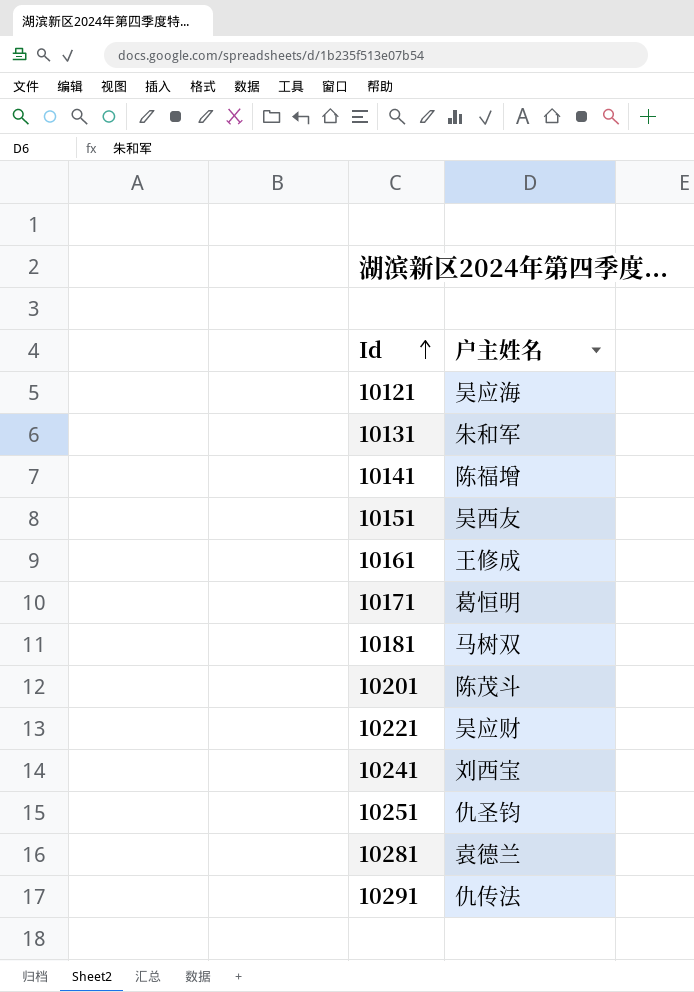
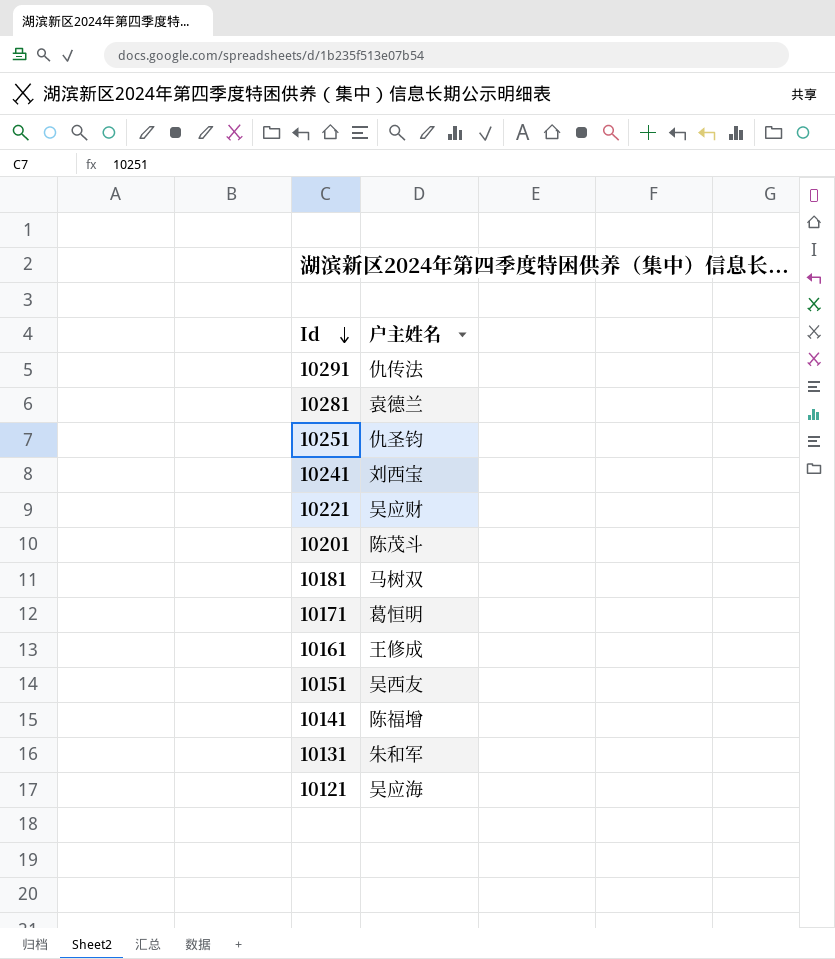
row order: Id ascending -> Id descending

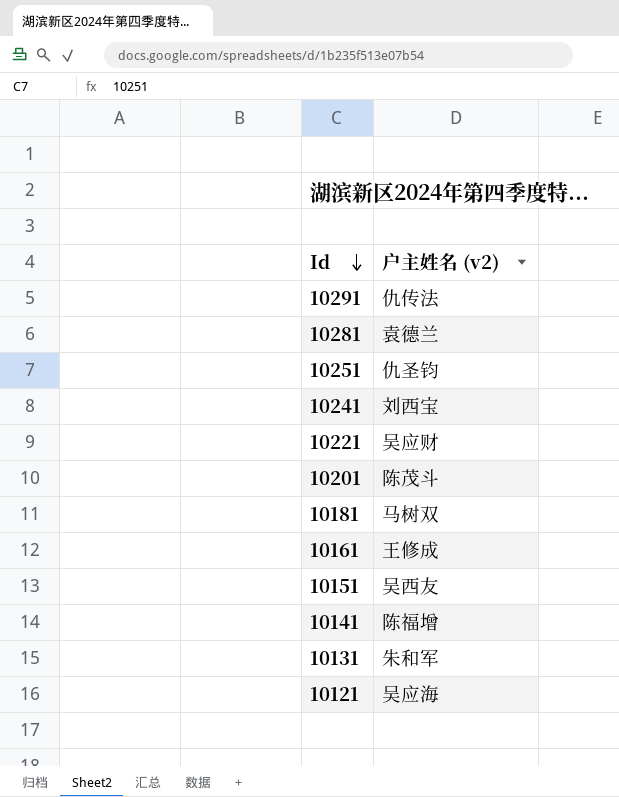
column name: 户主姓名 -> 户主姓名 (v2)
row 10171: 葛恒明 -> none

